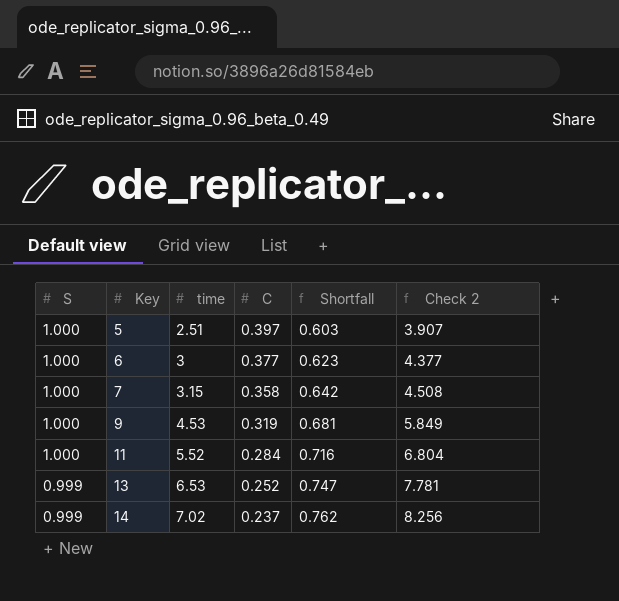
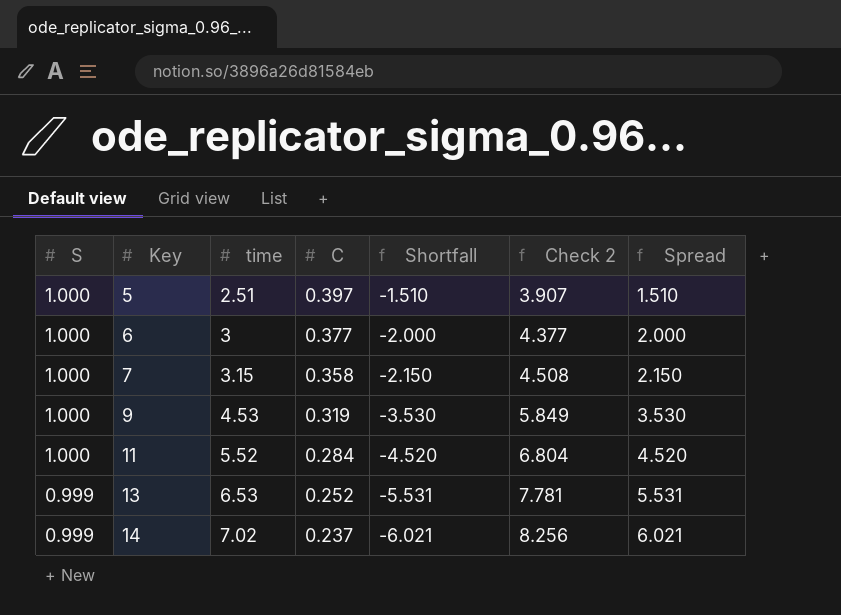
column Shortfall | formula: [S] - [C] -> [S] - [time]
column Spread | formula: none -> [time] - [S]

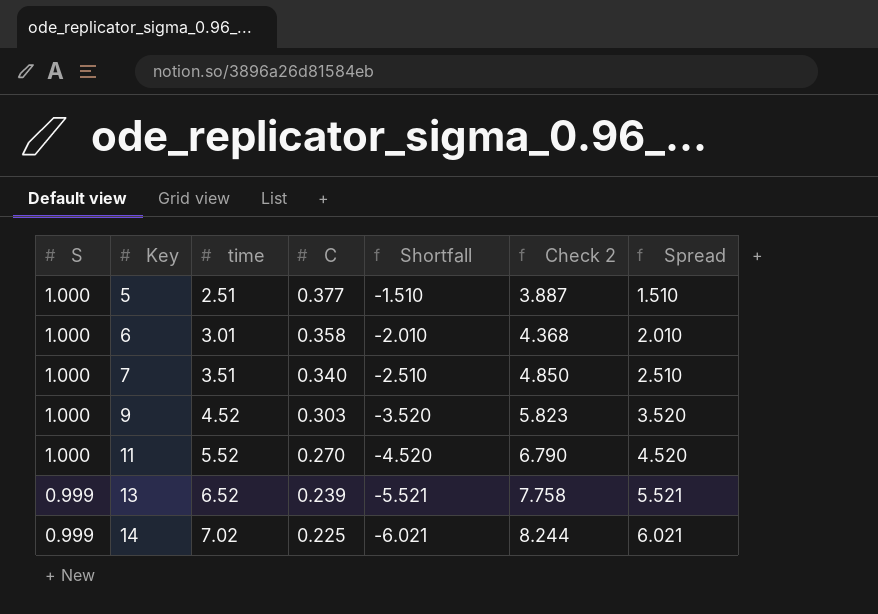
5 | C: 0.397 -> 0.377
5 | Check 2: 3.907 -> 3.887
6 | time: 3 -> 3.01
6 | C: 0.377 -> 0.358
6 | Shortfall: -2.000 -> -2.010
6 | Check 2: 4.377 -> 4.368
6 | Spread: 2.000 -> 2.010
7 | time: 3.15 -> 3.51
7 | C: 0.358 -> 0.340
7 | Shortfall: -2.150 -> -2.510
7 | Check 2: 4.508 -> 4.850
7 | Spread: 2.150 -> 2.510
9 | time: 4.53 -> 4.52
9 | C: 0.319 -> 0.303
9 | Shortfall: -3.530 -> -3.520
9 | Check 2: 5.849 -> 5.823
9 | Spread: 3.530 -> 3.520
11 | C: 0.284 -> 0.270
11 | Check 2: 6.804 -> 6.790
13 | time: 6.53 -> 6.52
13 | C: 0.252 -> 0.239
13 | Shortfall: -5.531 -> -5.521
13 | Check 2: 7.781 -> 7.758
13 | Spread: 5.531 -> 5.521
14 | C: 0.237 -> 0.225
14 | Check 2: 8.256 -> 8.244

